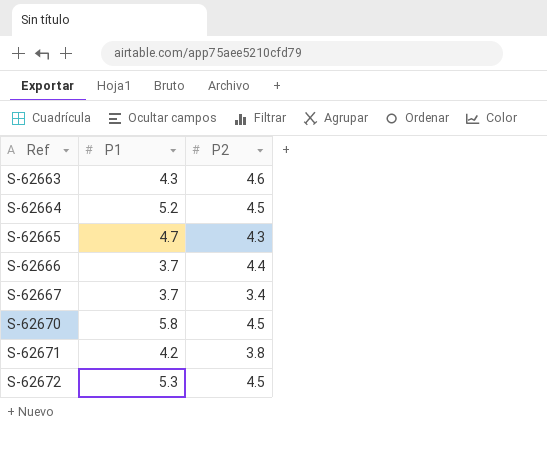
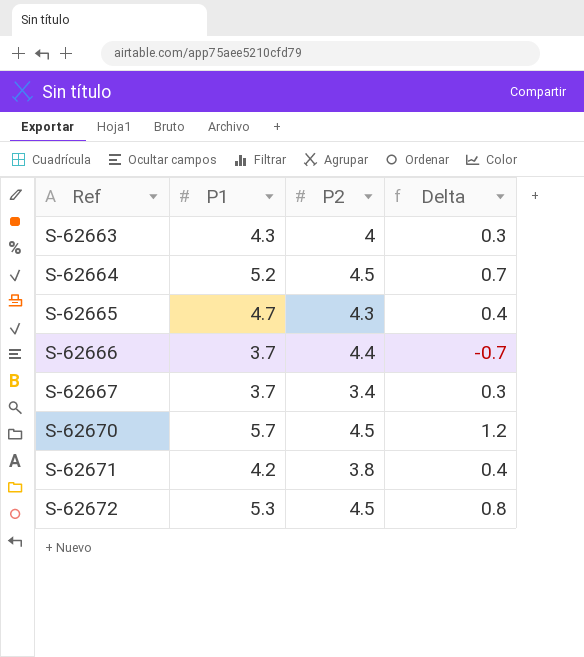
column Delta | formula: none -> [P1] - [P2]
S-62663 | P2: 4.6 -> 4
S-62670 | P1: 5.8 -> 5.7

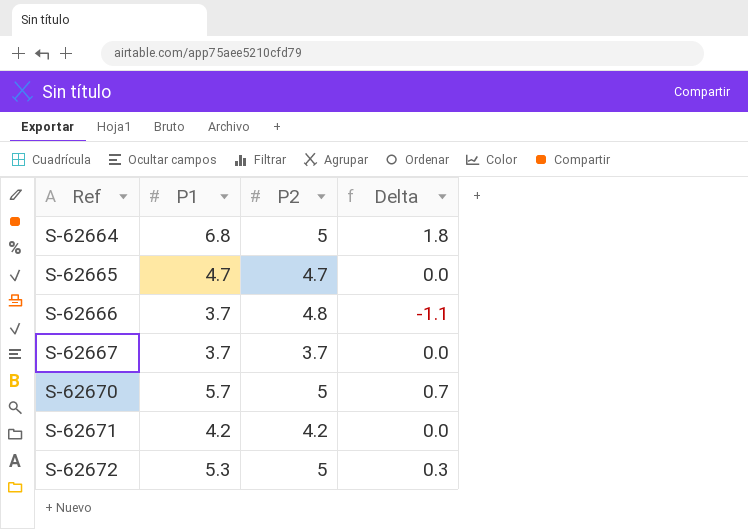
row S-62663: 4.3 | 4 | 0.3 -> none
S-62664 | P1: 5.2 -> 6.8
S-62664 | P2: 4.5 -> 5
S-62664 | Delta: 0.7 -> 1.8
S-62665 | P2: 4.3 -> 4.7
S-62665 | Delta: 0.4 -> 0.0
S-62666 | P2: 4.4 -> 4.8
S-62666 | Delta: -0.7 -> -1.1
S-62667 | P2: 3.4 -> 3.7
S-62667 | Delta: 0.3 -> 0.0
S-62670 | P2: 4.5 -> 5
S-62670 | Delta: 1.2 -> 0.7
S-62671 | P2: 3.8 -> 4.2
S-62671 | Delta: 0.4 -> 0.0
S-62672 | P2: 4.5 -> 5
S-62672 | Delta: 0.8 -> 0.3

